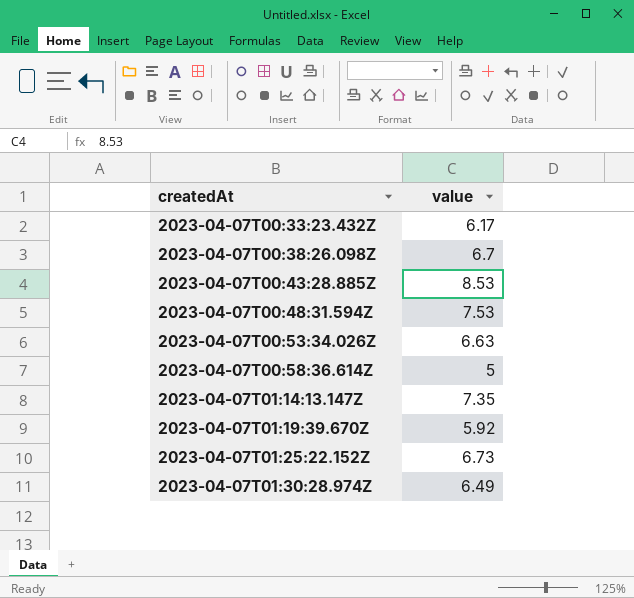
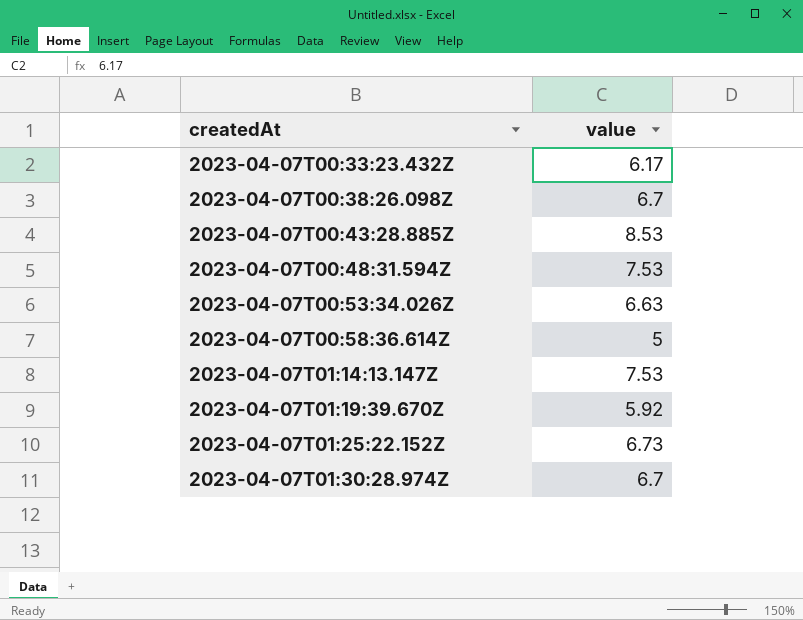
2023-04-07T01:14:13.147Z | value: 7.35 -> 7.53
2023-04-07T01:30:28.974Z | value: 6.49 -> 6.7

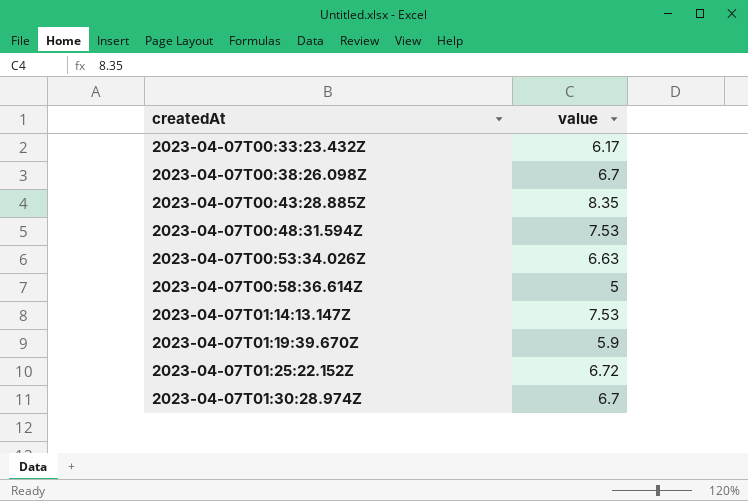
2023-04-07T00:43:28.885Z | value: 8.53 -> 8.35
2023-04-07T01:19:39.670Z | value: 5.92 -> 5.9
2023-04-07T01:25:22.152Z | value: 6.73 -> 6.72

